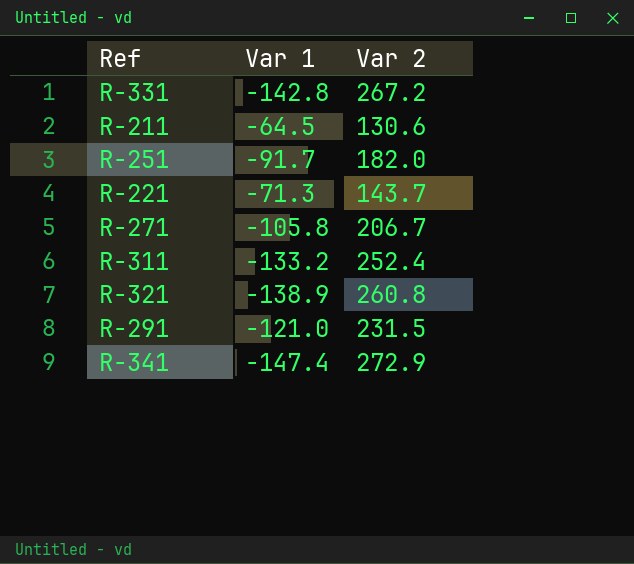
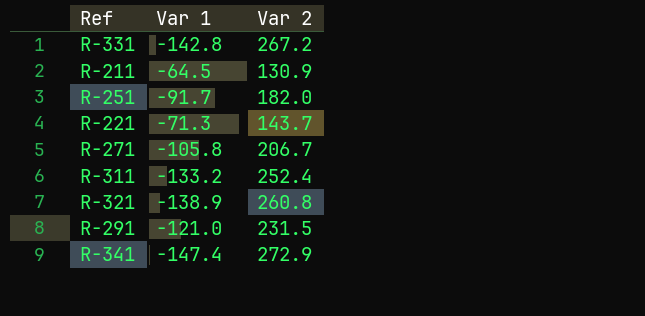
R-211 | Var 2: 130.6 -> 130.9

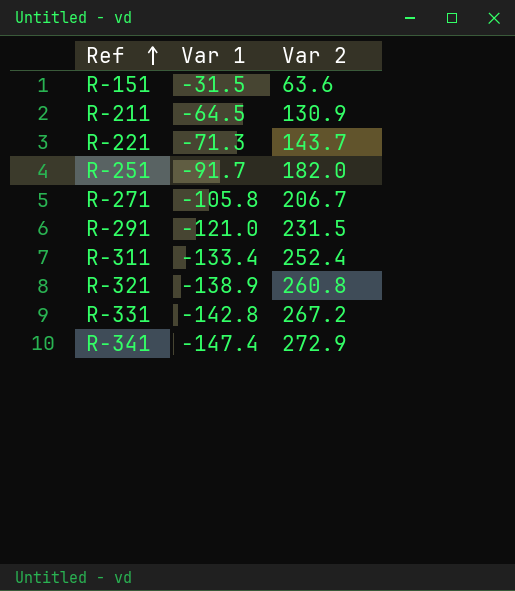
row order: none -> Ref ascending
row R-151: none -> -31.5 | 63.6
R-311 | Var 1: -133.2 -> -133.4

